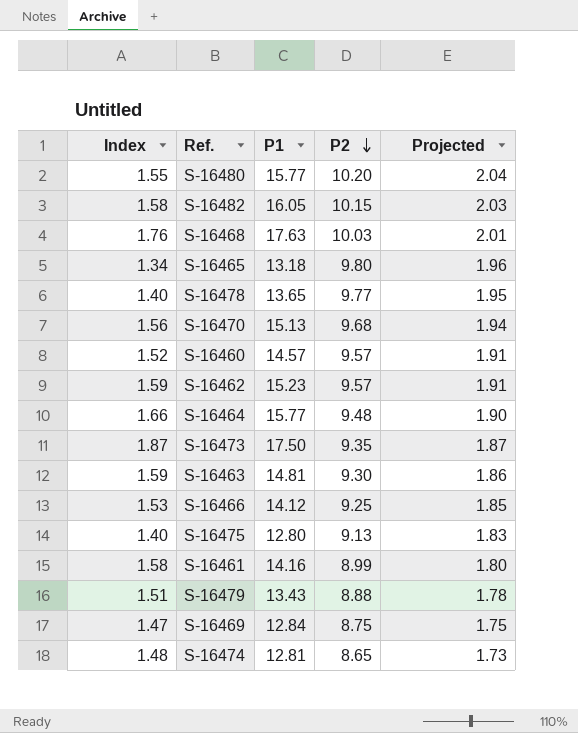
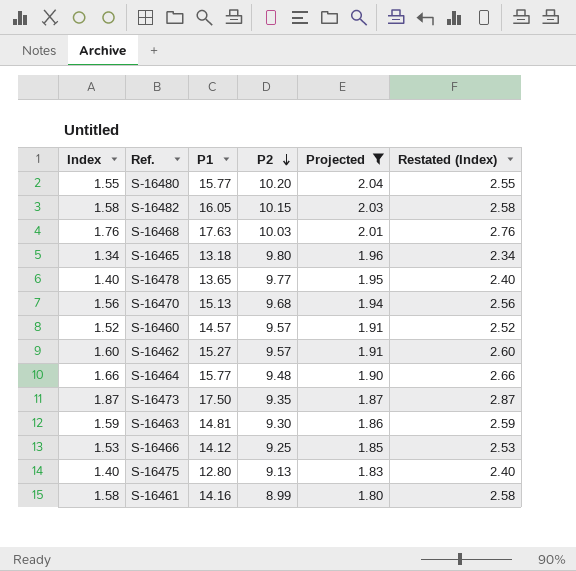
filter: none -> Projected >= 1.80
column Restated (Index) | formula: none -> [Index] + 1
S-16462 | Index: 1.59 -> 1.60
S-16462 | P1: 15.23 -> 15.27

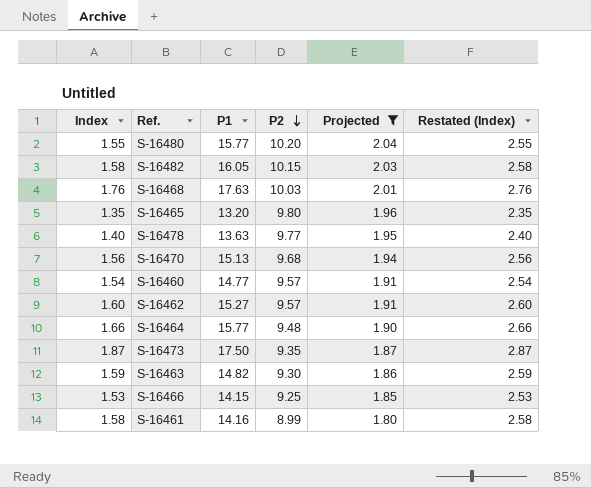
row S-16475: 1.40 | 12.80 | 9.13 | 1.83 | 2.40 -> none
S-16465 | Index: 1.34 -> 1.35
S-16465 | P1: 13.18 -> 13.20
S-16465 | Restated (Index): 2.34 -> 2.35
S-16478 | P1: 13.65 -> 13.63
S-16460 | Index: 1.52 -> 1.54
S-16460 | P1: 14.57 -> 14.77
S-16460 | Restated (Index): 2.52 -> 2.54
S-16463 | P1: 14.81 -> 14.82
S-16466 | P1: 14.12 -> 14.15

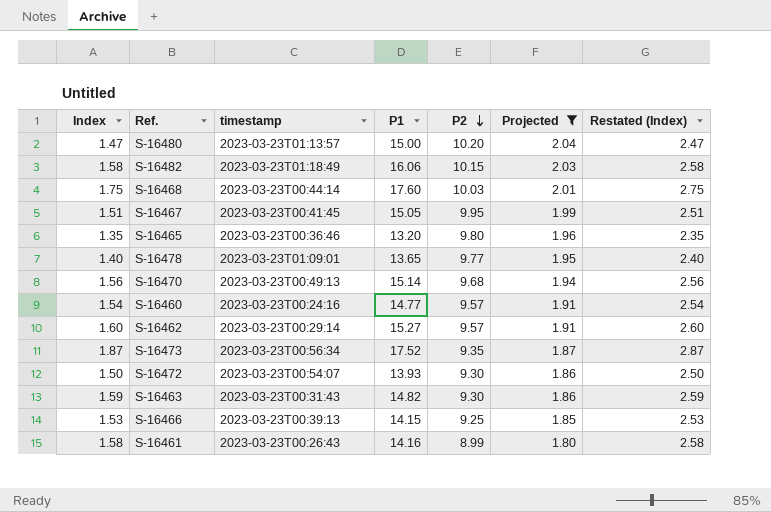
column timestamp | position: none -> 3
row S-16464: 1.66 | 15.77 | 9.48 | 1.90 | 2.66 -> none
S-16480 | Index: 1.55 -> 1.47
S-16480 | P1: 15.77 -> 15.00
S-16480 | Restated (Index): 2.55 -> 2.47
S-16482 | P1: 16.05 -> 16.06
S-16468 | Index: 1.76 -> 1.75
S-16468 | P1: 17.63 -> 17.60
S-16468 | Restated (Index): 2.76 -> 2.75
row S-16467: none -> 1.51 | 2023-03-23T00:41:45 | 15.05 | 9.95 | 1.99 | 2.51
S-16478 | P1: 13.63 -> 13.65
S-16470 | P1: 15.13 -> 15.14
S-16473 | P1: 17.50 -> 17.52
row S-16472: none -> 1.50 | 2023-03-23T00:54:07 | 13.93 | 9.30 | 1.86 | 2.50

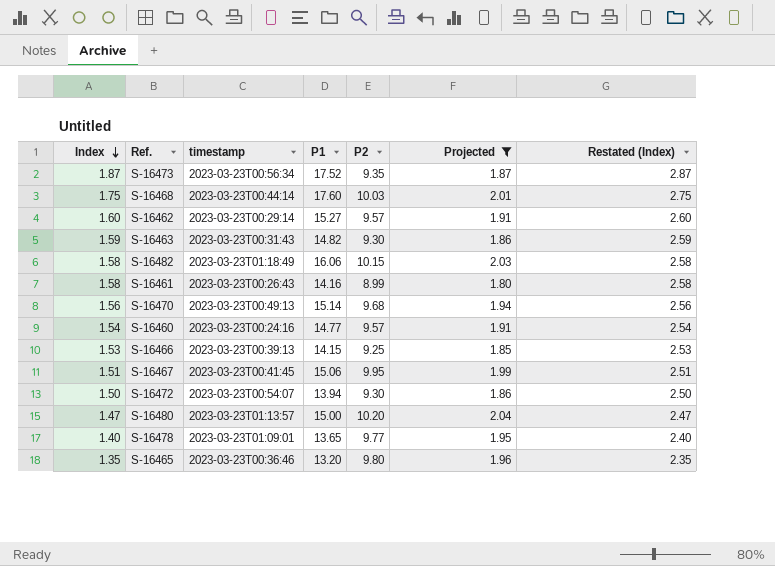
row order: P2 descending -> Index descending
S-16467 | P1: 15.05 -> 15.06
S-16472 | P1: 13.93 -> 13.94

